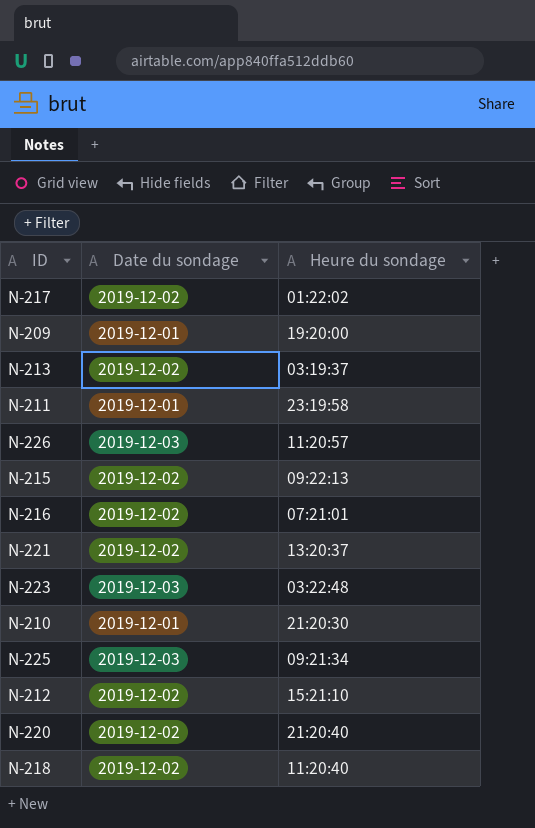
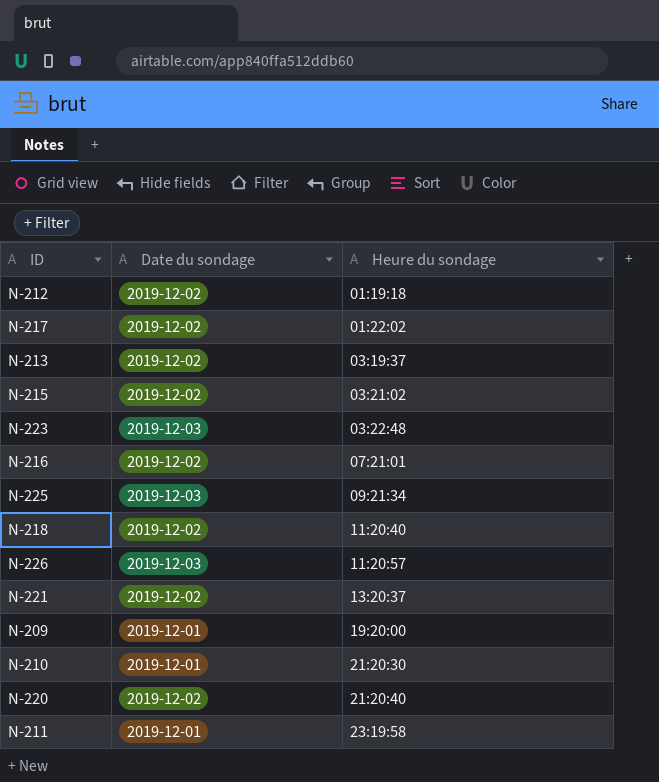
row order: none -> Heure du sondage ascending
N-212 | Heure du sondage: 15:21:10 -> 01:19:18
N-215 | Heure du sondage: 09:22:13 -> 03:21:02

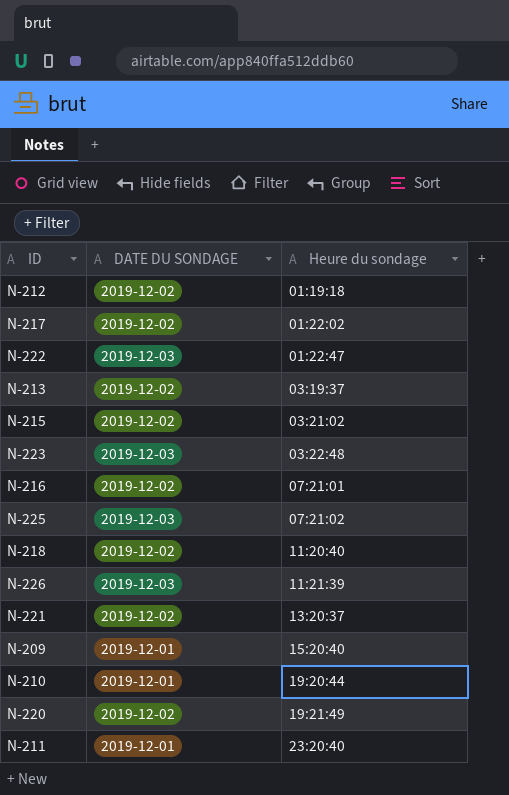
column name: Date du sondage -> DATE DU SONDAGE
row N-222: none -> 2019-12-03 | 01:22:47
N-225 | Heure du sondage: 09:21:34 -> 07:21:02
N-226 | Heure du sondage: 11:20:57 -> 11:21:39
N-209 | Heure du sondage: 19:20:00 -> 15:20:40
N-210 | Heure du sondage: 21:20:30 -> 19:20:44
N-220 | Heure du sondage: 21:20:40 -> 19:21:49
N-211 | Heure du sondage: 23:19:58 -> 23:20:40

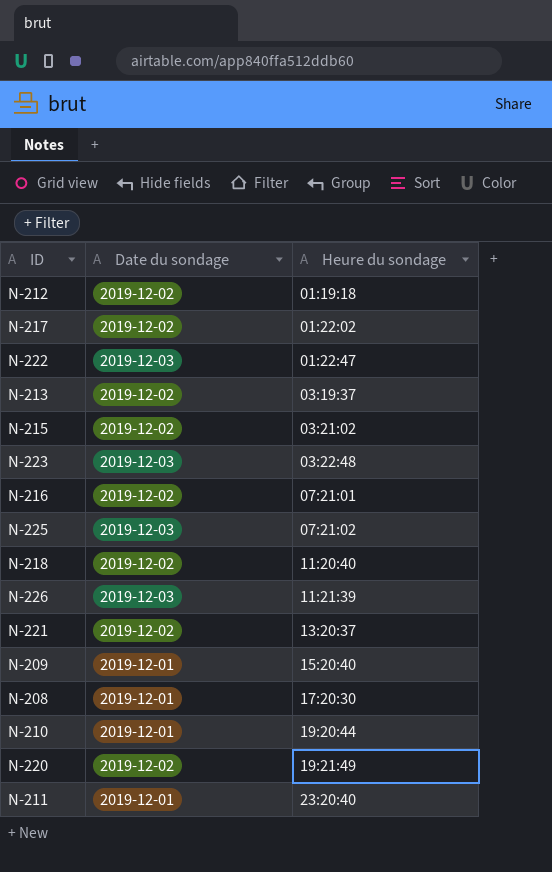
column name: DATE DU SONDAGE -> Date du sondage
row N-208: none -> 2019-12-01 | 17:20:30

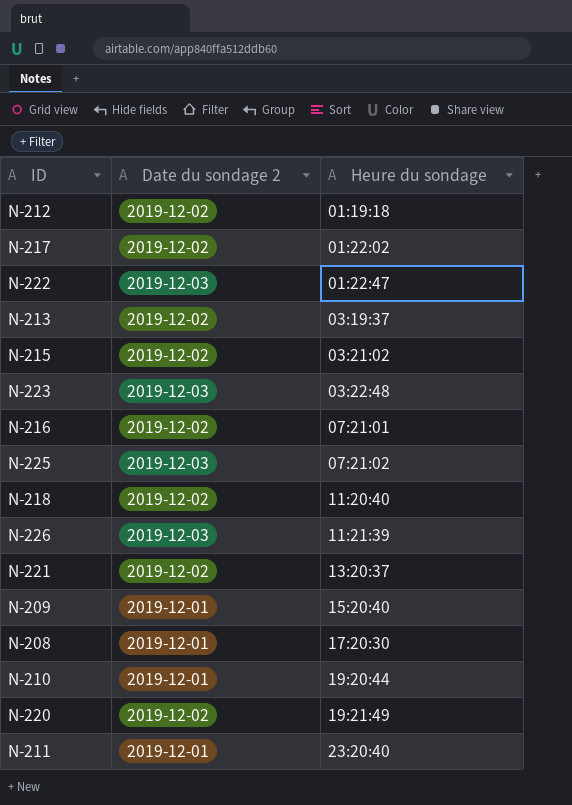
column name: Date du sondage -> Date du sondage 2

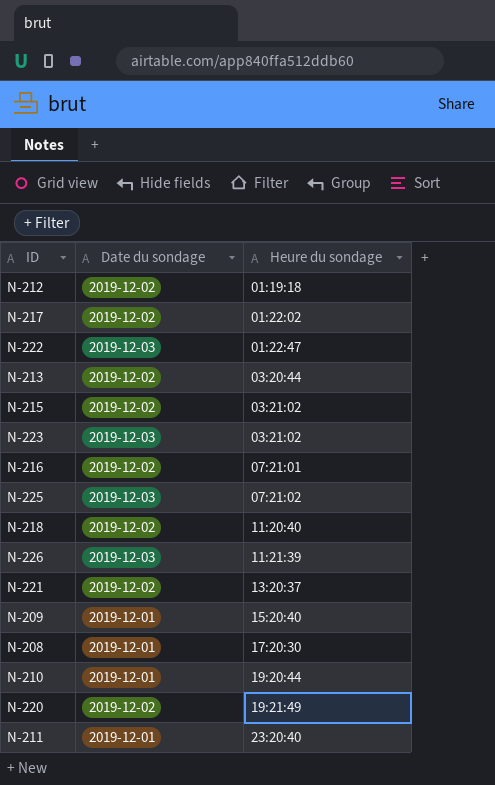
column name: Date du sondage 2 -> Date du sondage
N-213 | Heure du sondage: 03:19:37 -> 03:20:44
N-223 | Heure du sondage: 03:22:48 -> 03:21:02

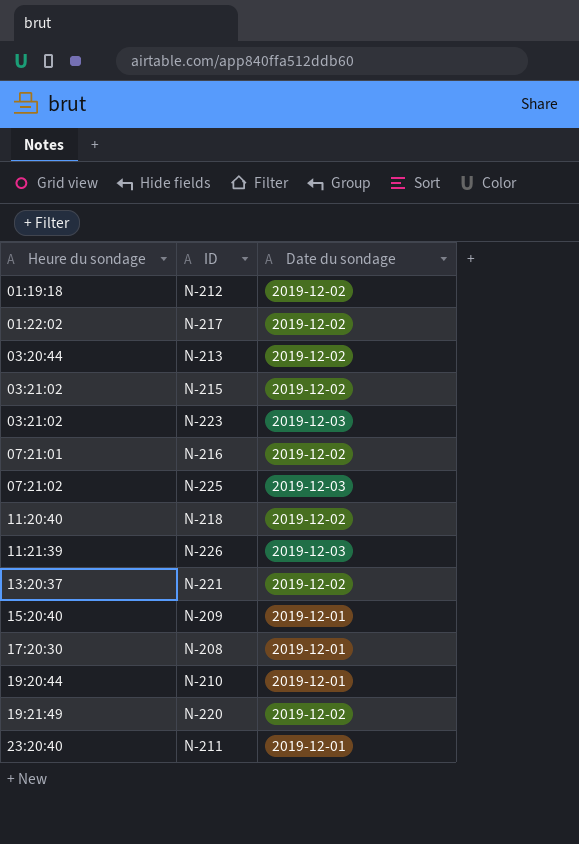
column Heure du sondage | position: 3 -> 1
row N-222: 2019-12-03 | 01:22:47 -> none

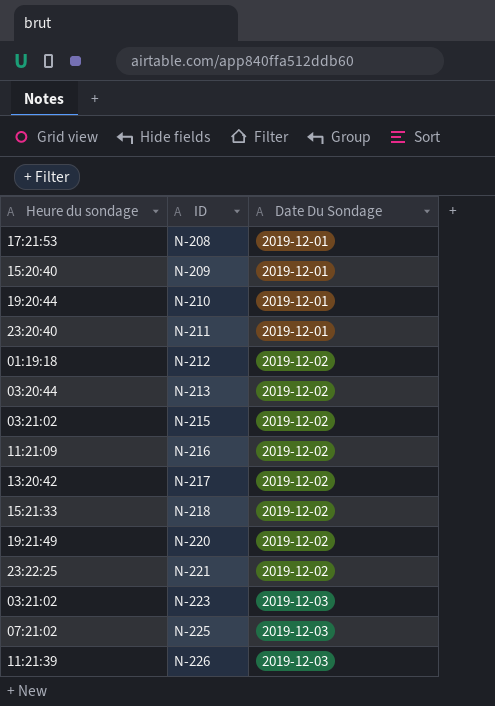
row order: Heure du sondage ascending -> ID ascending
column name: Date du sondage -> Date Du Sondage
N-208 | Heure du sondage: 17:20:30 -> 17:21:53
N-216 | Heure du sondage: 07:21:01 -> 11:21:09
N-217 | Heure du sondage: 01:22:02 -> 13:20:42
N-218 | Heure du sondage: 11:20:40 -> 15:21:33
N-221 | Heure du sondage: 13:20:37 -> 23:22:25

